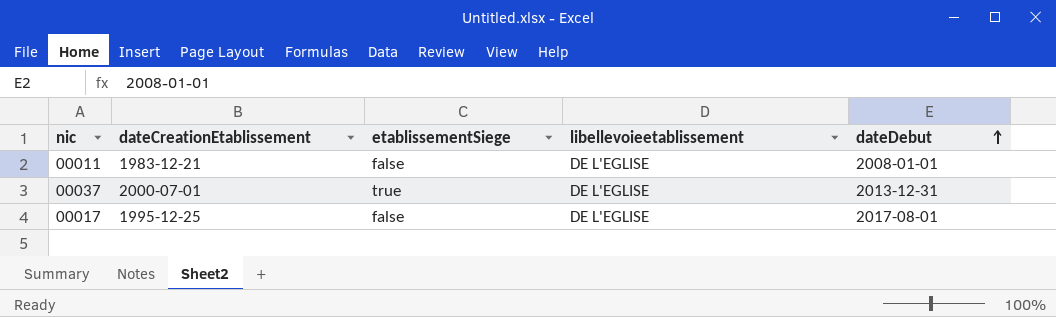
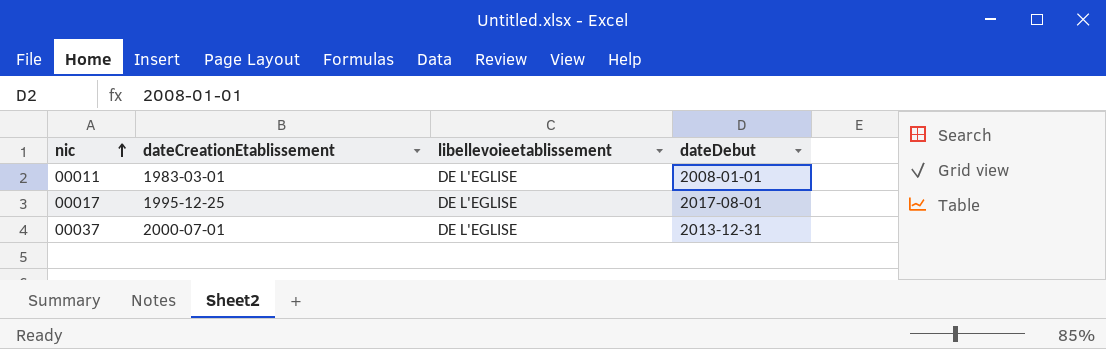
row order: dateDebut ascending -> nic ascending
column etablissementSiege | position: 3 -> none
00011 | dateCreationEtablissement: 1983-12-21 -> 1983-03-01

